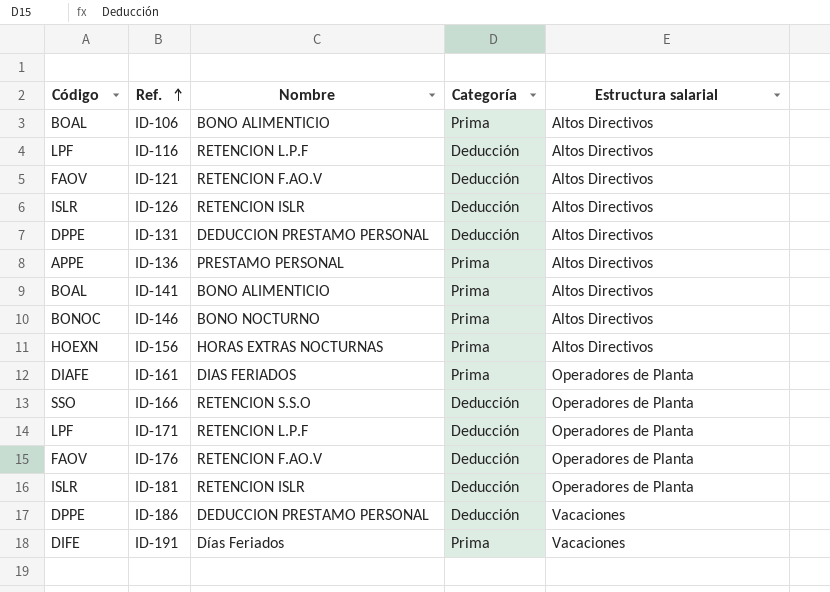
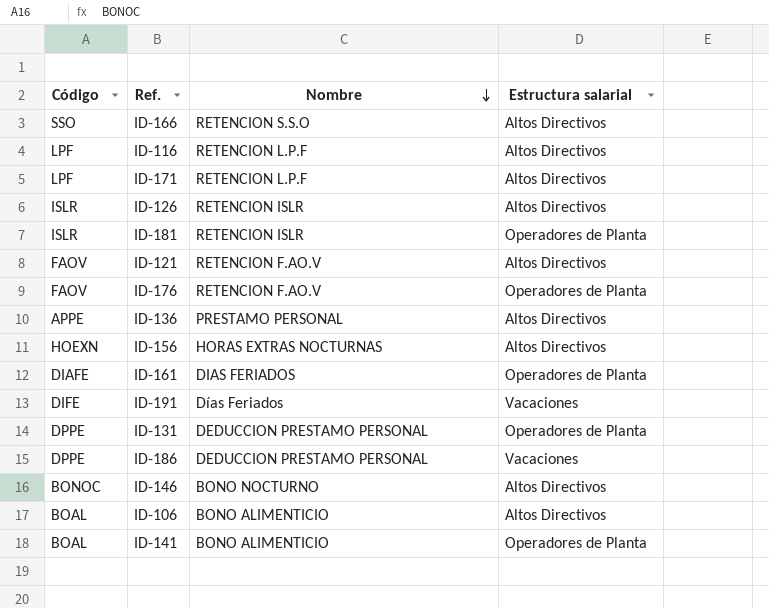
row order: Ref. ascending -> Nombre descending
column Categoría | position: 4 -> none
ID-166 | Estructura salarial: Operadores de Planta -> Altos Directivos
ID-171 | Estructura salarial: Operadores de Planta -> Altos Directivos
ID-131 | Estructura salarial: Altos Directivos -> Operadores de Planta
ID-141 | Estructura salarial: Altos Directivos -> Operadores de Planta

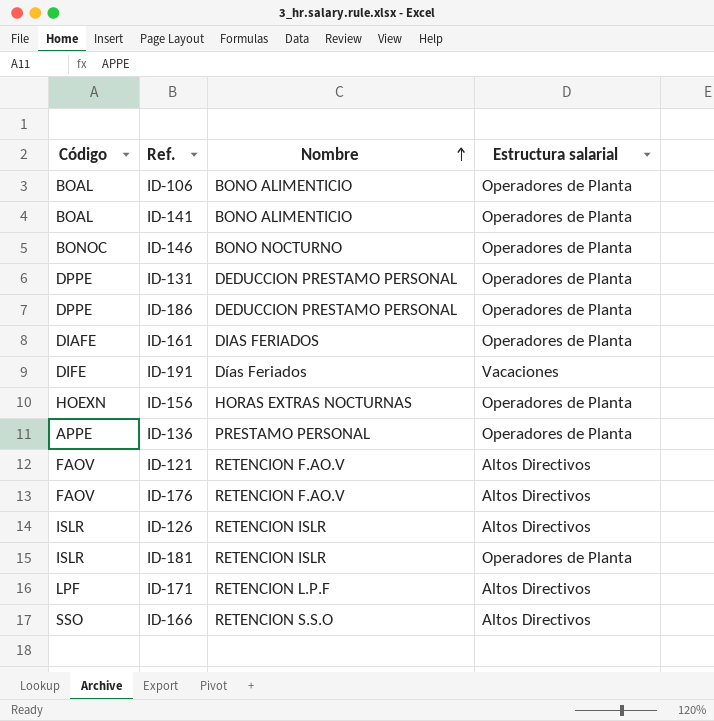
row order: Nombre descending -> Nombre ascending
row ID-116: LPF | RETENCION L.P.F | Altos Directivos -> none
ID-106 | Estructura salarial: Altos Directivos -> Operadores de Planta
ID-146 | Estructura salarial: Altos Directivos -> Operadores de Planta
ID-186 | Estructura salarial: Vacaciones -> Operadores de Planta
ID-156 | Estructura salarial: Altos Directivos -> Operadores de Planta
ID-136 | Estructura salarial: Altos Directivos -> Operadores de Planta
ID-176 | Estructura salarial: Operadores de Planta -> Altos Directivos

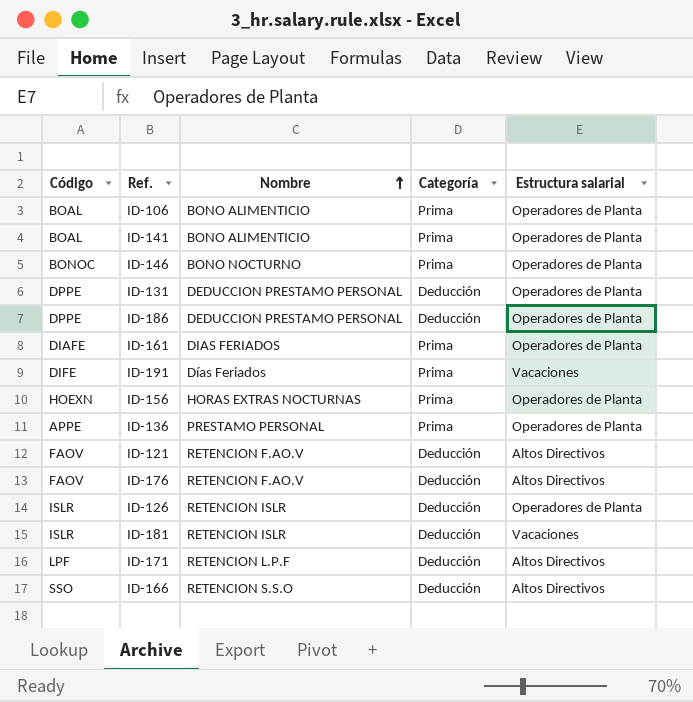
column Categoría | position: none -> 4
ID-126 | Estructura salarial: Altos Directivos -> Operadores de Planta
ID-181 | Estructura salarial: Operadores de Planta -> Vacaciones

